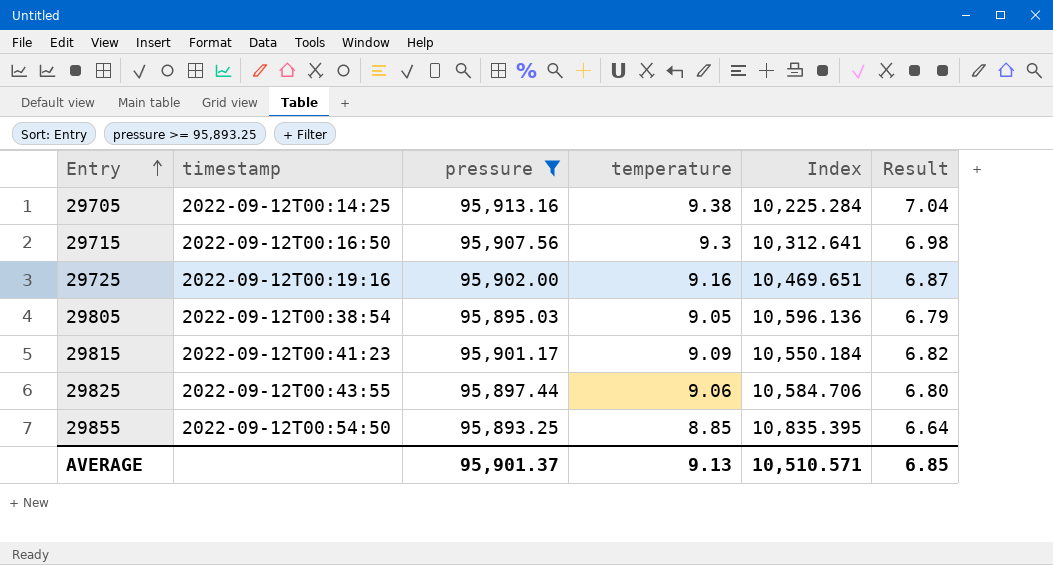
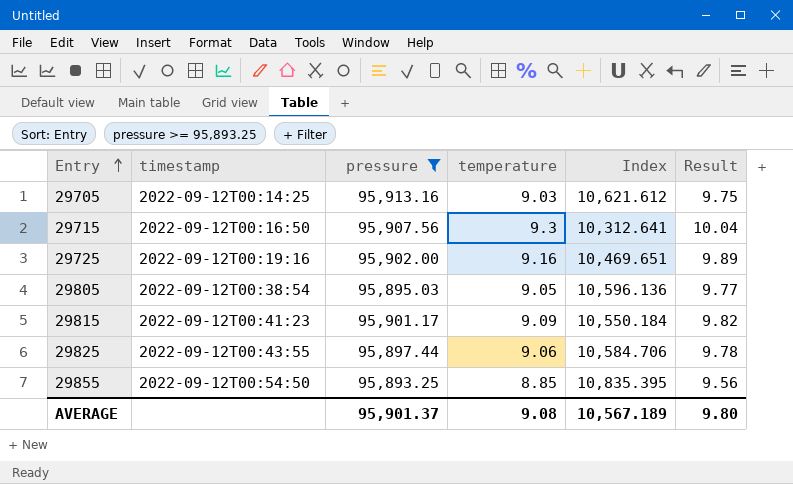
column Result | formula: [temperature] * 0.75 -> [temperature] * 1.08
29705 | temperature: 9.38 -> 9.03
29705 | Index: 10,225.284 -> 10,621.612
AVERAGE | temperature: 9.13 -> 9.08
AVERAGE | Index: 10,510.571 -> 10,567.189
AVERAGE | Result: 6.85 -> 9.80

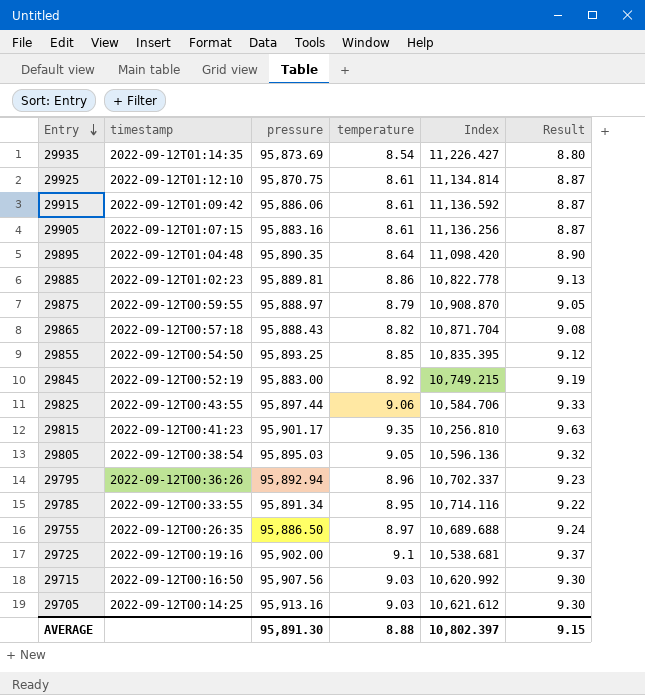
filter: pressure >= 95,893.25 -> none
row order: Entry ascending -> Entry descending
column Result | formula: [temperature] * 1.08 -> [temperature] * 1.03
29815 | temperature: 9.09 -> 9.35
29815 | Index: 10,550.184 -> 10,256.810
29725 | temperature: 9.16 -> 9.1
29725 | Index: 10,469.651 -> 10,538.681
29715 | temperature: 9.3 -> 9.03
29715 | Index: 10,312.641 -> 10,620.992
AVERAGE | pressure: 95,901.37 -> 95,891.30
AVERAGE | temperature: 9.08 -> 8.88
AVERAGE | Index: 10,567.189 -> 10,802.397
AVERAGE | Result: 9.80 -> 9.15

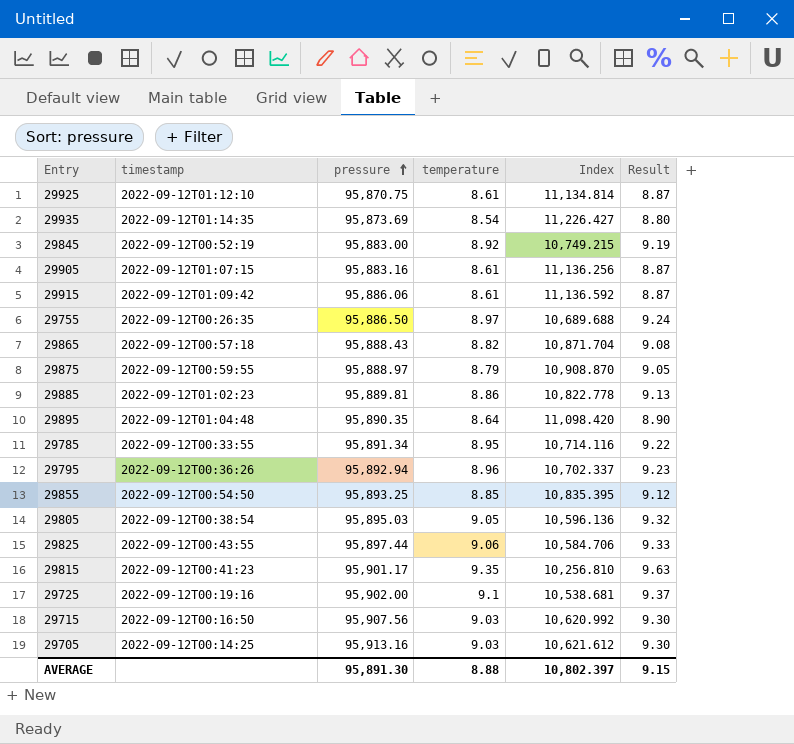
row order: Entry descending -> pressure ascending

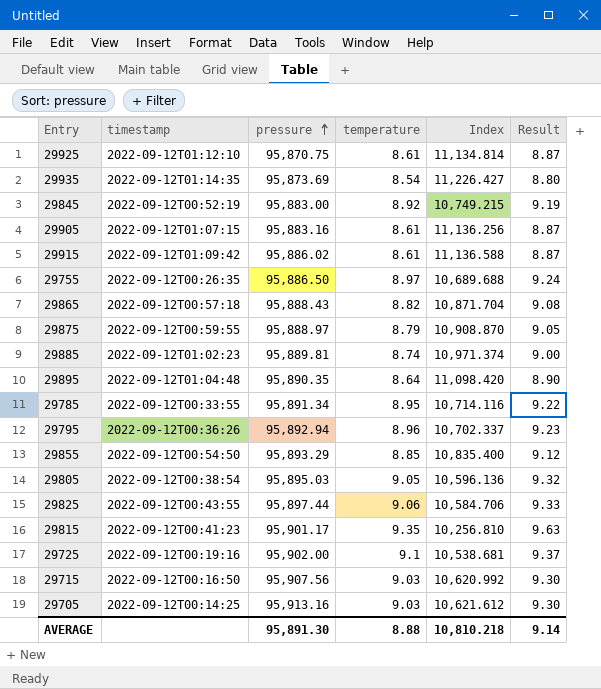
29915 | pressure: 95,886.06 -> 95,886.02
29915 | Index: 11,136.592 -> 11,136.588
29885 | temperature: 8.86 -> 8.74
29885 | Index: 10,822.778 -> 10,971.374
29885 | Result: 9.13 -> 9.00
29855 | pressure: 95,893.25 -> 95,893.29
29855 | Index: 10,835.395 -> 10,835.400
AVERAGE | Index: 10,802.397 -> 10,810.218
AVERAGE | Result: 9.15 -> 9.14

